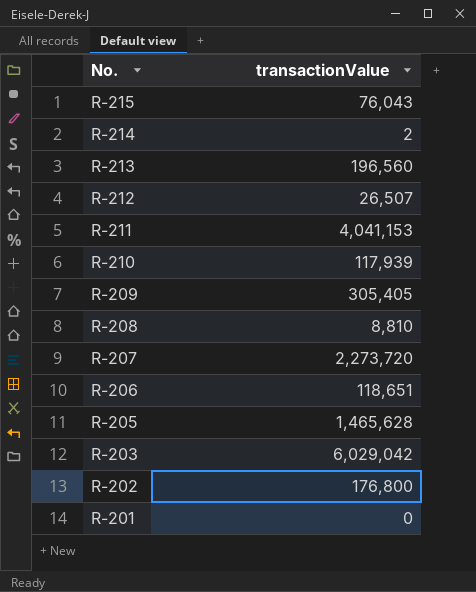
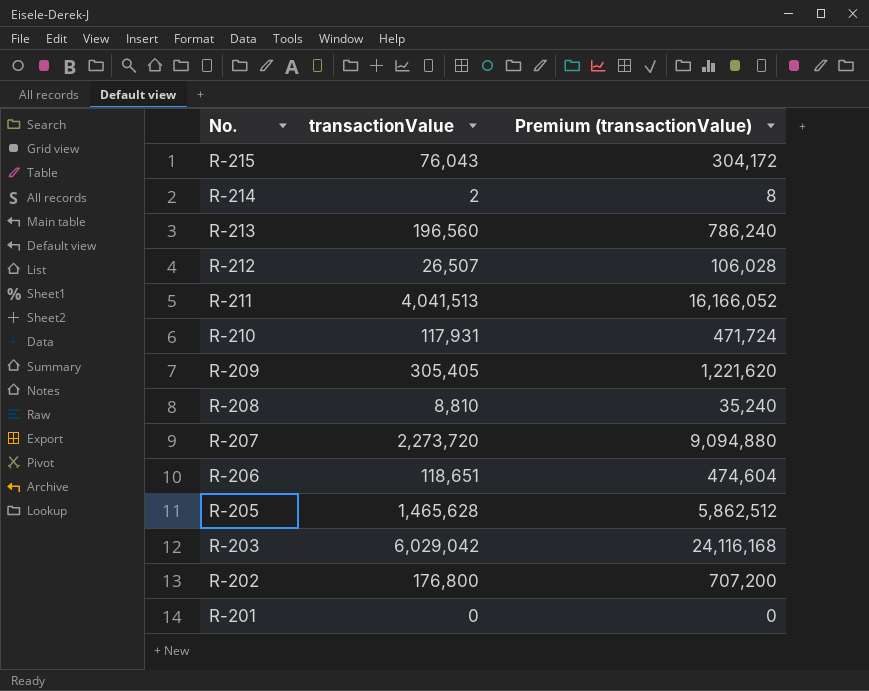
column Premium (transactionValue) | formula: none -> [transactionValue] * 4
R-211 | transactionValue: 4,041,153 -> 4,041,513
R-210 | transactionValue: 117,939 -> 117,931

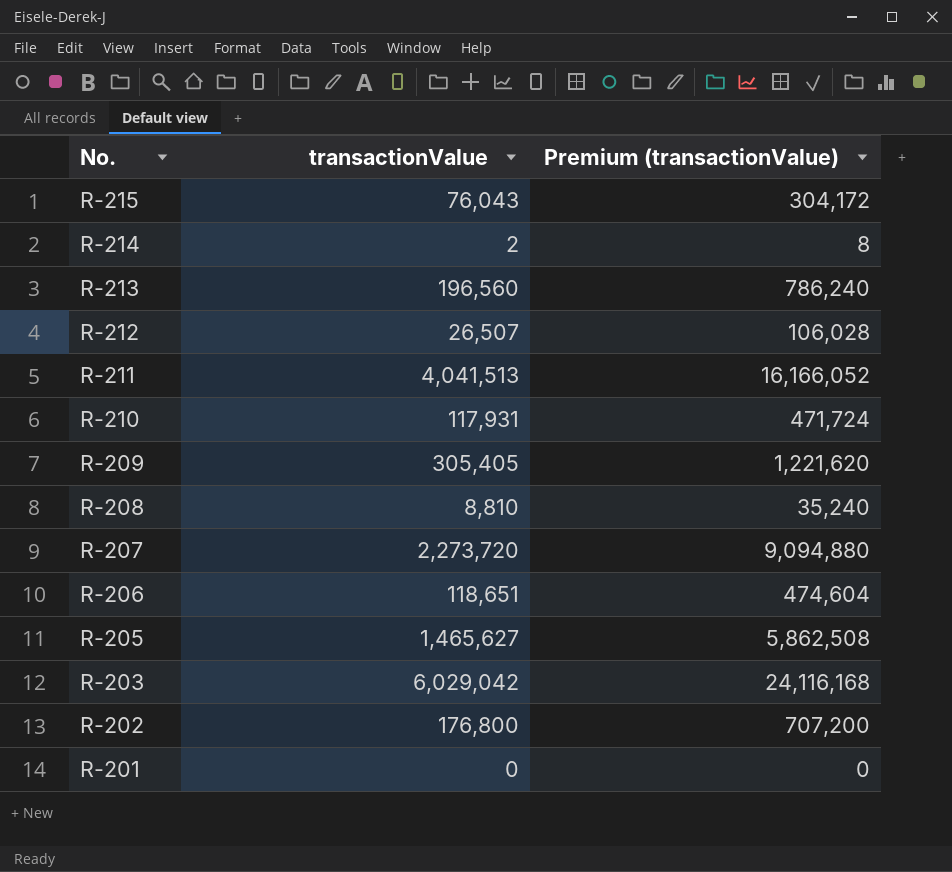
R-205 | transactionValue: 1,465,628 -> 1,465,627
R-205 | Premium (transactionValue): 5,862,512 -> 5,862,508

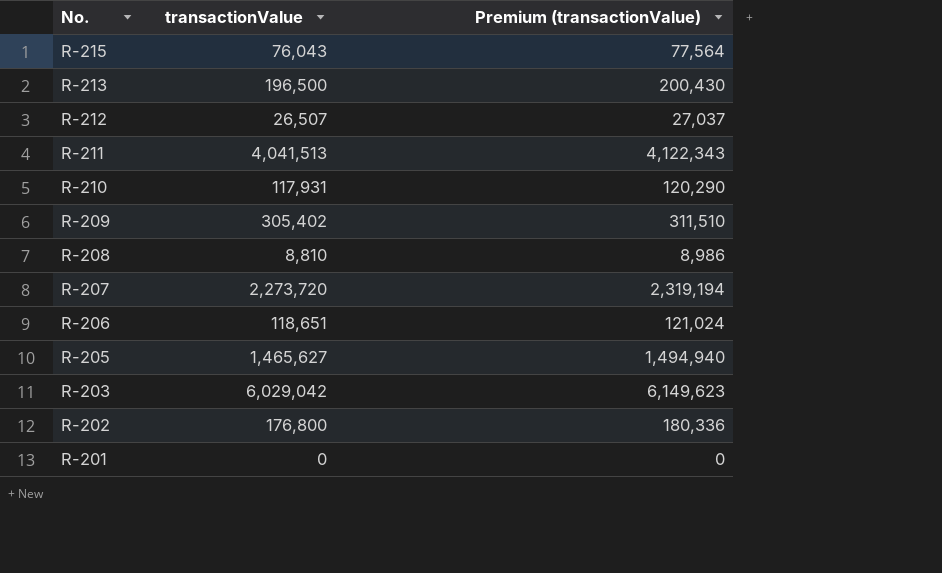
column Premium (transactionValue) | formula: [transactionValue] * 4 -> [transactionValue] * 1.02
row R-214: 2 | 8 -> none
R-213 | transactionValue: 196,560 -> 196,500
R-209 | transactionValue: 305,405 -> 305,402

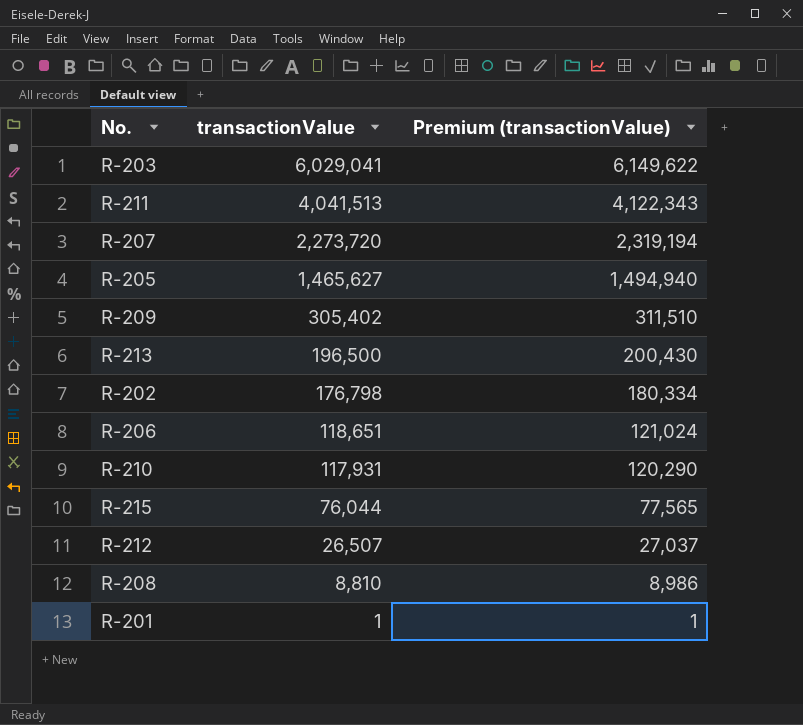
row order: No. descending -> transactionValue descending
R-203 | transactionValue: 6,029,042 -> 6,029,041
R-203 | Premium (transactionValue): 6,149,623 -> 6,149,622
R-202 | transactionValue: 176,800 -> 176,798
R-202 | Premium (transactionValue): 180,336 -> 180,334
R-215 | transactionValue: 76,043 -> 76,044
R-215 | Premium (transactionValue): 77,564 -> 77,565
R-201 | transactionValue: 0 -> 1
R-201 | Premium (transactionValue): 0 -> 1

